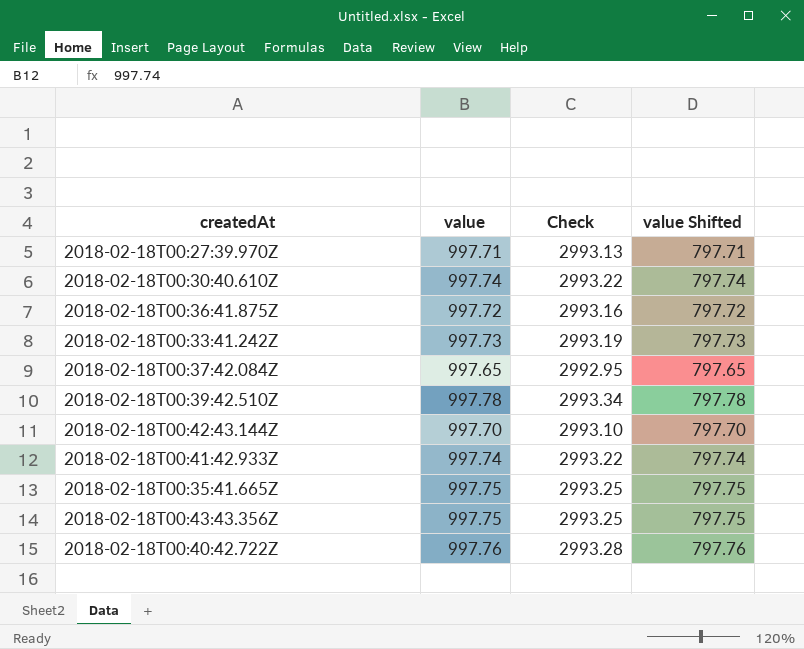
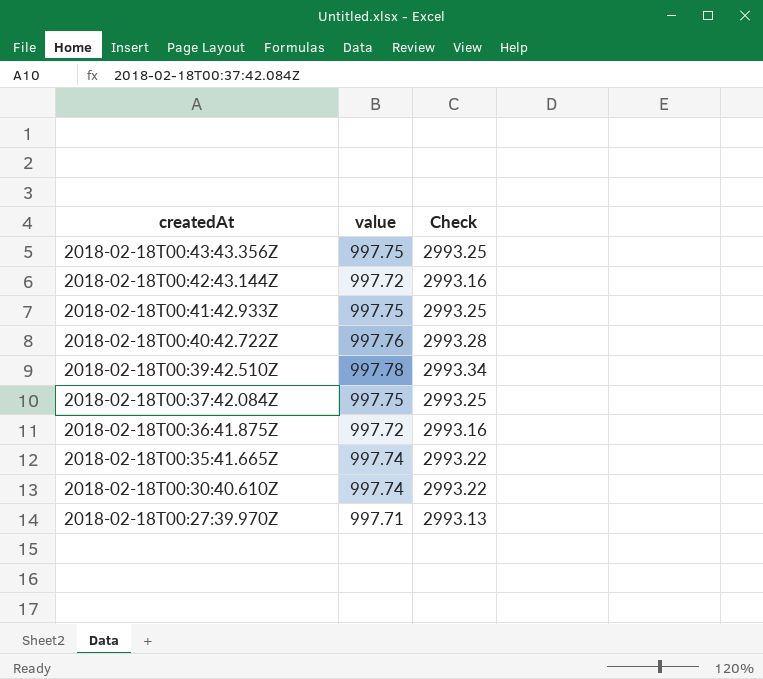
row order: none -> createdAt descending
column value Shifted | formula: [value] - 200 -> none
row 2018-02-18T00:33:41.242Z: 997.73 | 2993.19 | 797.73 -> none
2018-02-18T00:42:43.144Z | value: 997.70 -> 997.72
2018-02-18T00:42:43.144Z | Check: 2993.10 -> 2993.16
2018-02-18T00:41:42.933Z | value: 997.74 -> 997.75
2018-02-18T00:41:42.933Z | Check: 2993.22 -> 2993.25
2018-02-18T00:37:42.084Z | value: 997.65 -> 997.75
2018-02-18T00:37:42.084Z | Check: 2992.95 -> 2993.25
2018-02-18T00:35:41.665Z | value: 997.75 -> 997.74
2018-02-18T00:35:41.665Z | Check: 2993.25 -> 2993.22

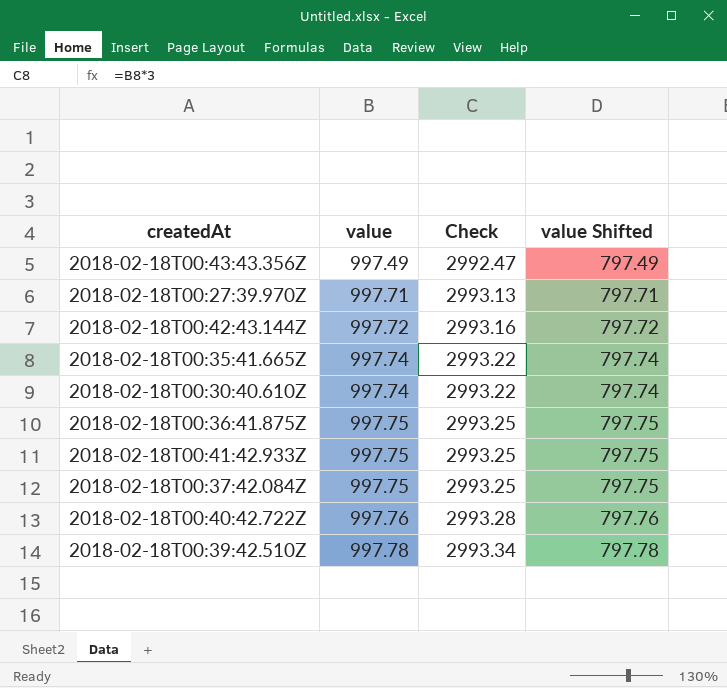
row order: createdAt descending -> value ascending
column value Shifted | formula: none -> [value] - 200
2018-02-18T00:43:43.356Z | value: 997.75 -> 997.49
2018-02-18T00:43:43.356Z | Check: 2993.25 -> 2992.47
2018-02-18T00:36:41.875Z | value: 997.72 -> 997.75
2018-02-18T00:36:41.875Z | Check: 2993.16 -> 2993.25

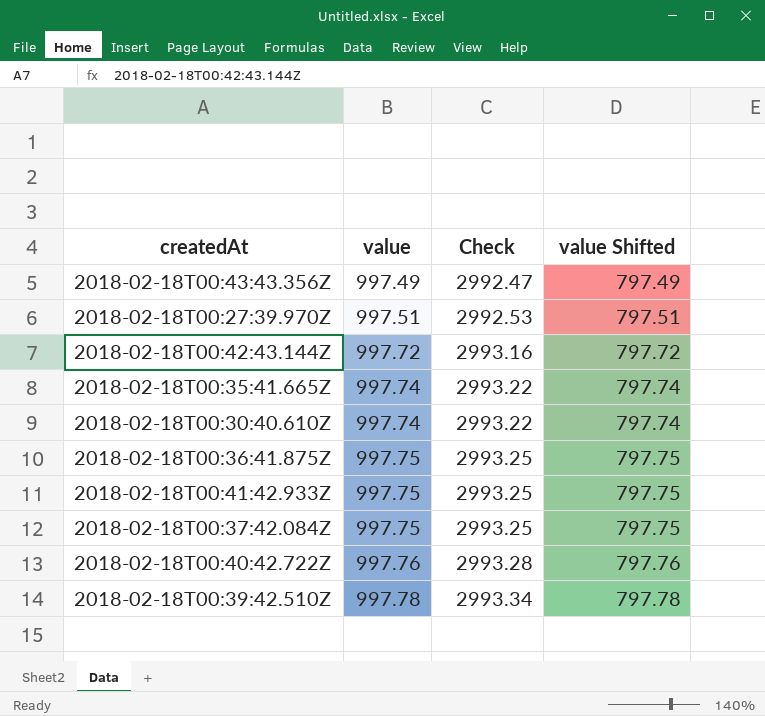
2018-02-18T00:27:39.970Z | value: 997.71 -> 997.51
2018-02-18T00:27:39.970Z | Check: 2993.13 -> 2992.53
2018-02-18T00:27:39.970Z | value Shifted: 797.71 -> 797.51

